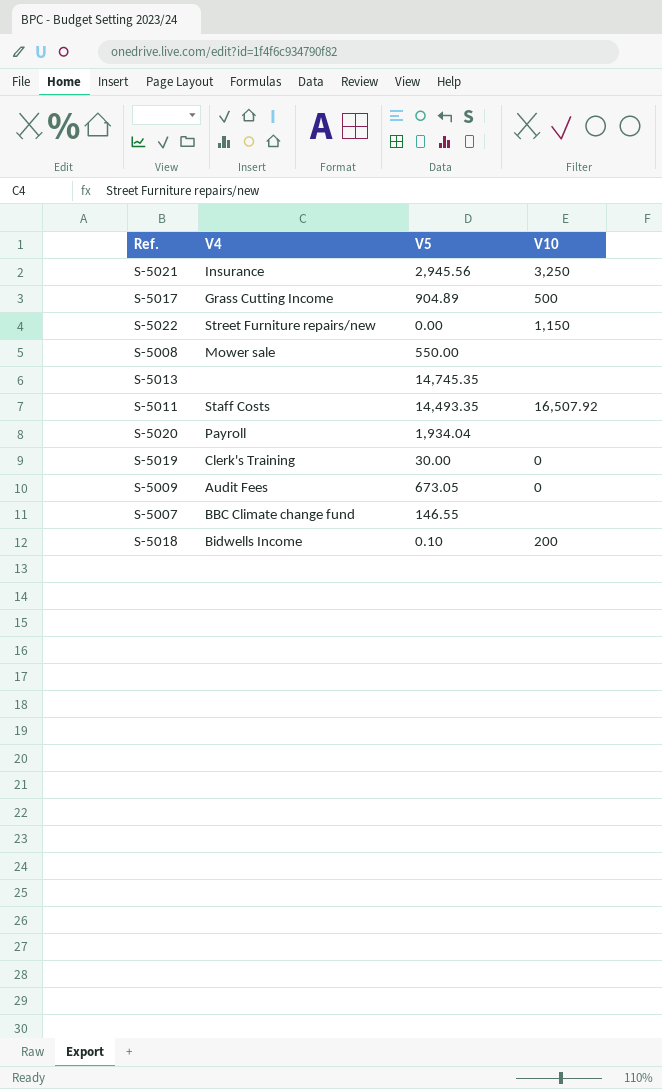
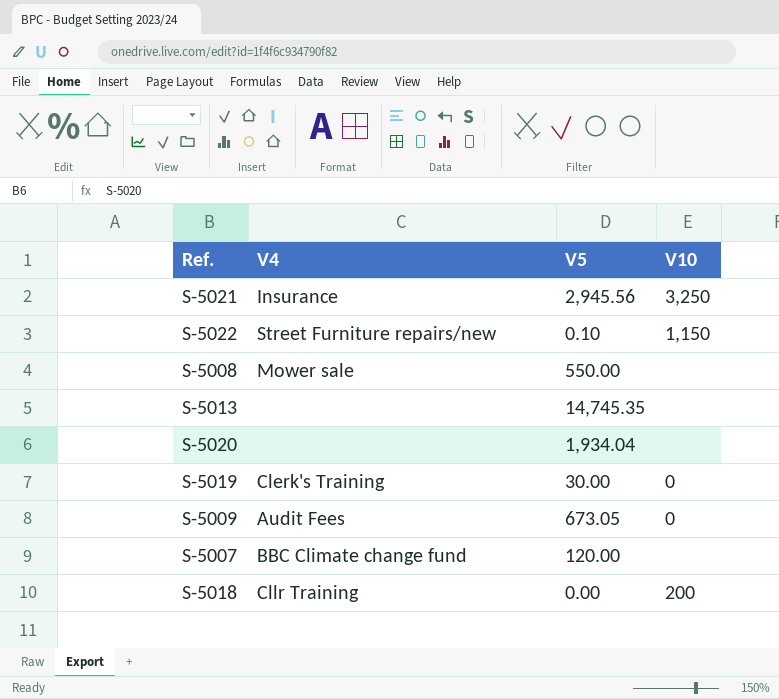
row S-5017: Grass Cutting Income | 904.89 | 500 -> none
row S-5011: Staff Costs | 14,493.35 | 16,507.92 -> none
S-5022 | V5: 0.00 -> 0.10
S-5020 | V4: Payroll -> none
S-5007 | V5: 146.55 -> 120.00
S-5018 | V4: Bidwells Income -> Cllr Training
S-5018 | V5: 0.10 -> 0.00

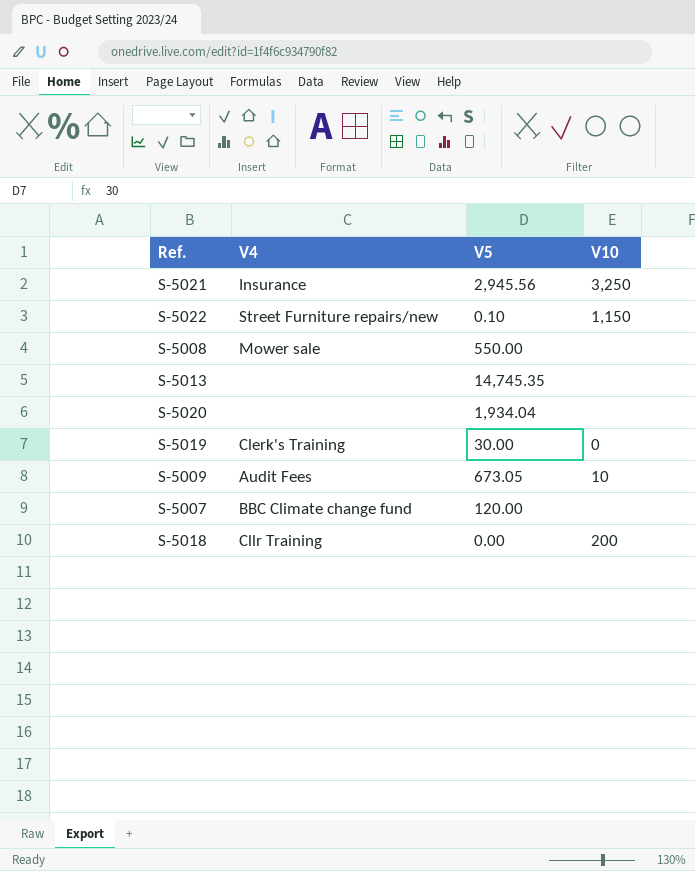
S-5009 | V10: 0 -> 10

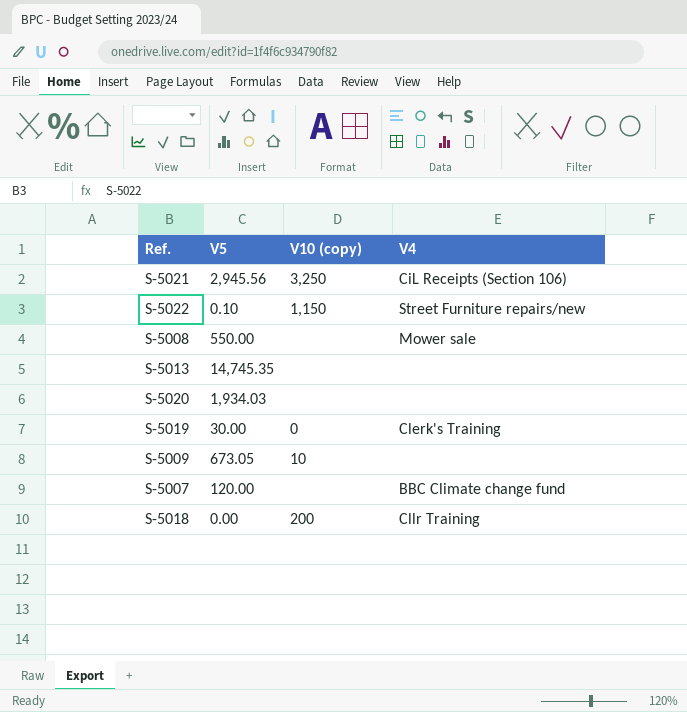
column name: V10 -> V10 (copy)
column V4 | position: 2 -> 4
S-5021 | V4: Insurance -> CiL Receipts (Section 106)
S-5020 | V5: 1,934.04 -> 1,934.03
S-5009 | V4: Audit Fees -> none

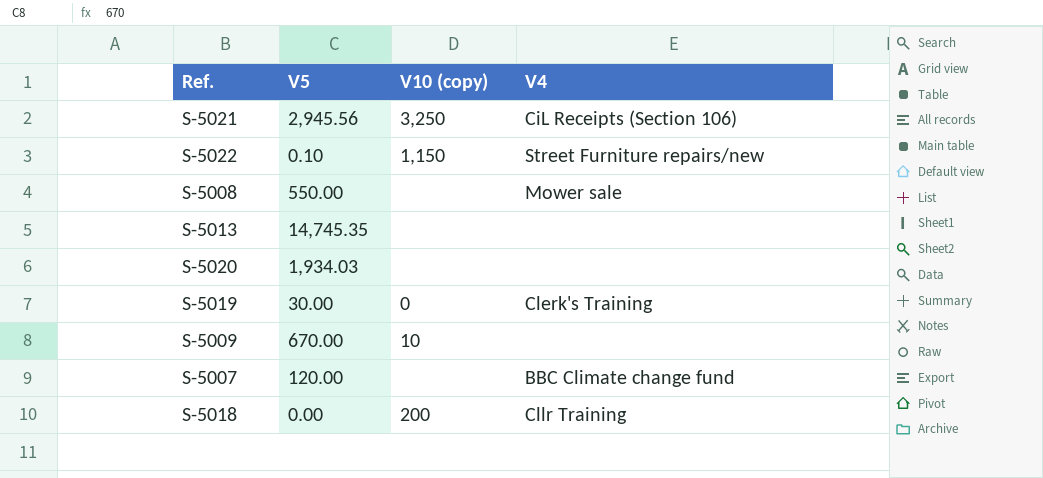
S-5009 | V5: 673.05 -> 670.00

